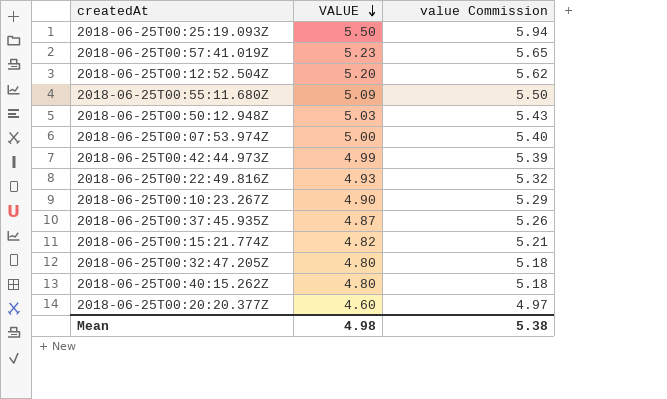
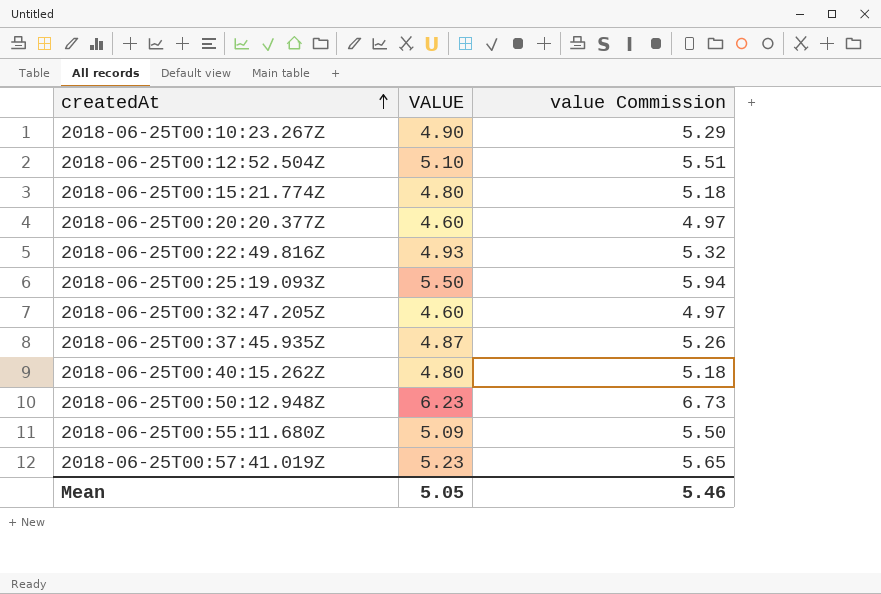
row order: VALUE descending -> createdAt ascending
row 2018-06-25T00:07:53.974Z: 5.00 | 5.40 -> none
row 2018-06-25T00:42:44.973Z: 4.99 | 5.39 -> none
2018-06-25T00:12:52.504Z | VALUE: 5.20 -> 5.10
2018-06-25T00:12:52.504Z | value Commission: 5.62 -> 5.51
2018-06-25T00:15:21.774Z | VALUE: 4.82 -> 4.80
2018-06-25T00:15:21.774Z | value Commission: 5.21 -> 5.18
2018-06-25T00:32:47.205Z | VALUE: 4.80 -> 4.60
2018-06-25T00:32:47.205Z | value Commission: 5.18 -> 4.97
2018-06-25T00:50:12.948Z | VALUE: 5.03 -> 6.23
2018-06-25T00:50:12.948Z | value Commission: 5.43 -> 6.73
Mean | VALUE: 4.98 -> 5.05
Mean | value Commission: 5.38 -> 5.46

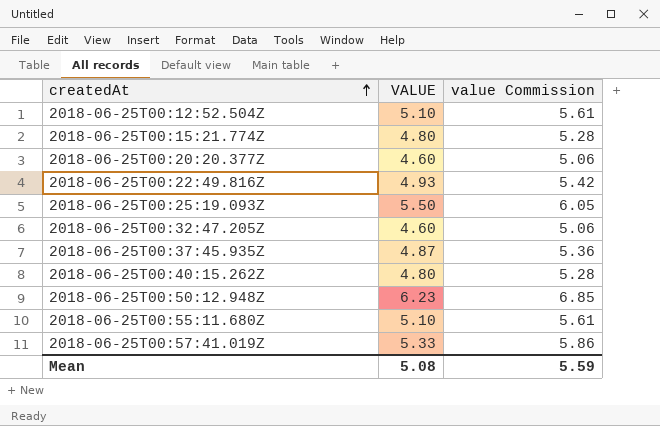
column value Commission | formula: [VALUE] * 1.08 -> [VALUE] * 1.1
row 2018-06-25T00:10:23.267Z: 4.90 | 5.29 -> none
2018-06-25T00:55:11.680Z | VALUE: 5.09 -> 5.10
2018-06-25T00:57:41.019Z | VALUE: 5.23 -> 5.33
Mean | VALUE: 5.05 -> 5.08
Mean | value Commission: 5.46 -> 5.59

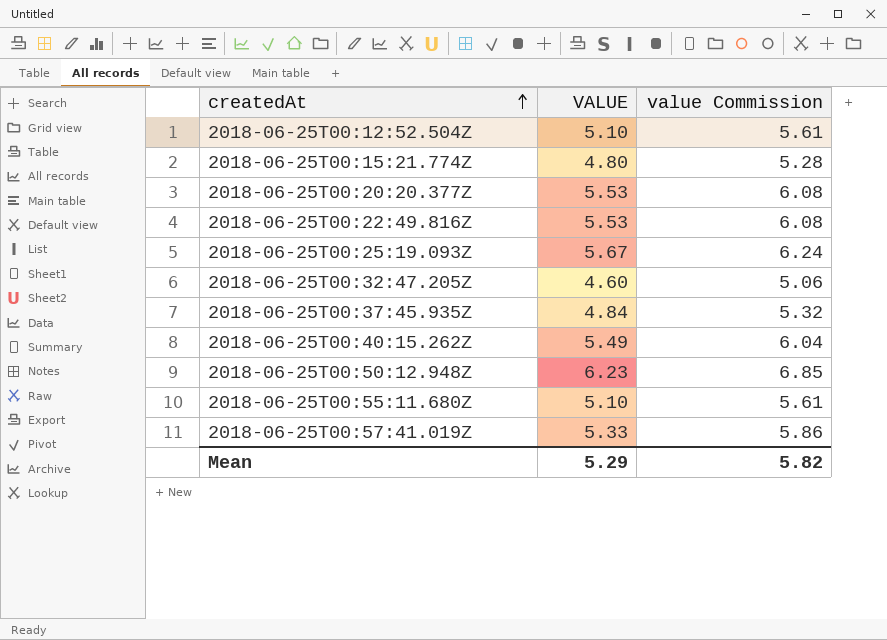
2018-06-25T00:20:20.377Z | VALUE: 4.60 -> 5.53
2018-06-25T00:20:20.377Z | value Commission: 5.06 -> 6.08
2018-06-25T00:22:49.816Z | VALUE: 4.93 -> 5.53
2018-06-25T00:22:49.816Z | value Commission: 5.42 -> 6.08
2018-06-25T00:25:19.093Z | VALUE: 5.50 -> 5.67
2018-06-25T00:25:19.093Z | value Commission: 6.05 -> 6.24
2018-06-25T00:37:45.935Z | VALUE: 4.87 -> 4.84
2018-06-25T00:37:45.935Z | value Commission: 5.36 -> 5.32
2018-06-25T00:40:15.262Z | VALUE: 4.80 -> 5.49
2018-06-25T00:40:15.262Z | value Commission: 5.28 -> 6.04
Mean | VALUE: 5.08 -> 5.29
Mean | value Commission: 5.59 -> 5.82

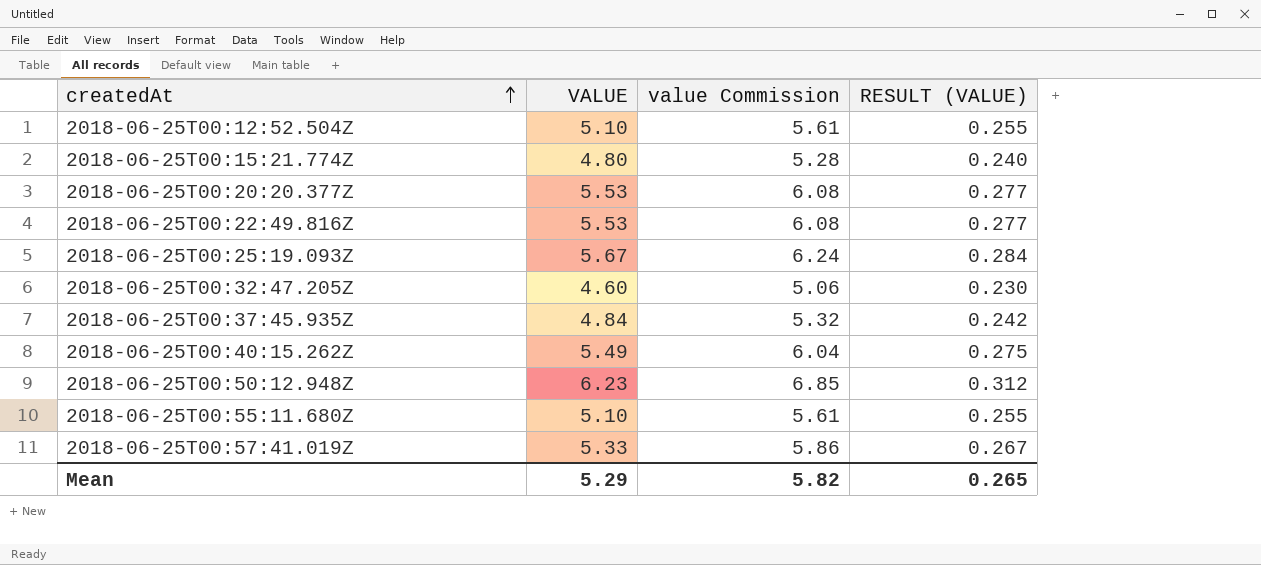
column RESULT (VALUE) | formula: none -> [VALUE] * 0.05

